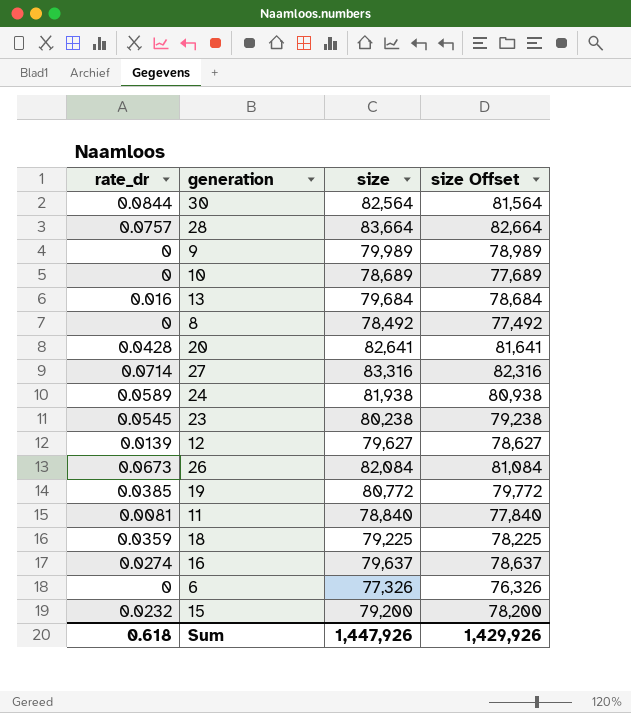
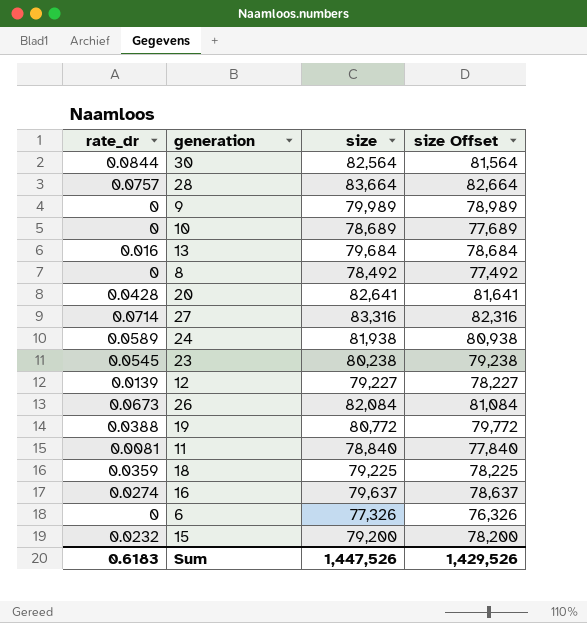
12 | size: 79,627 -> 79,227
12 | size Offset: 78,627 -> 78,227
19 | rate_dr: 0.0385 -> 0.0388
Sum | rate_dr: 0.618 -> 0.6183
Sum | size: 1,447,926 -> 1,447,526
Sum | size Offset: 1,429,926 -> 1,429,526

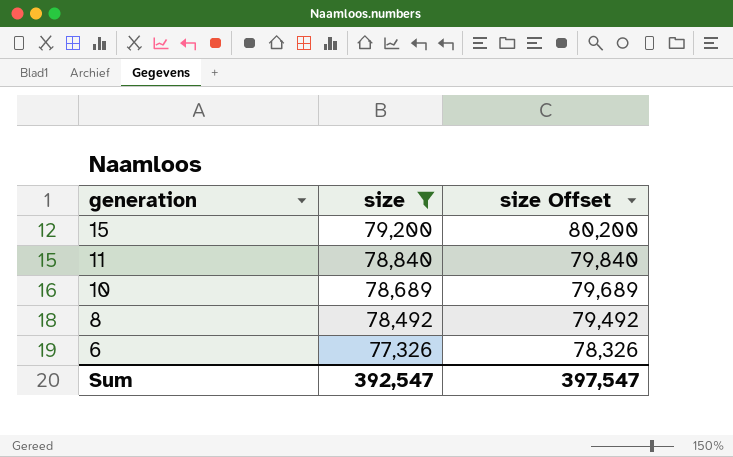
filter: none -> size <= 79,200
row order: none -> generation descending
column rate_dr | position: 1 -> none
column size Offset | formula: [size] - 1000 -> [size] + 1000
Sum | size: 1,447,526 -> 392,547
Sum | size Offset: 1,429,526 -> 397,547

